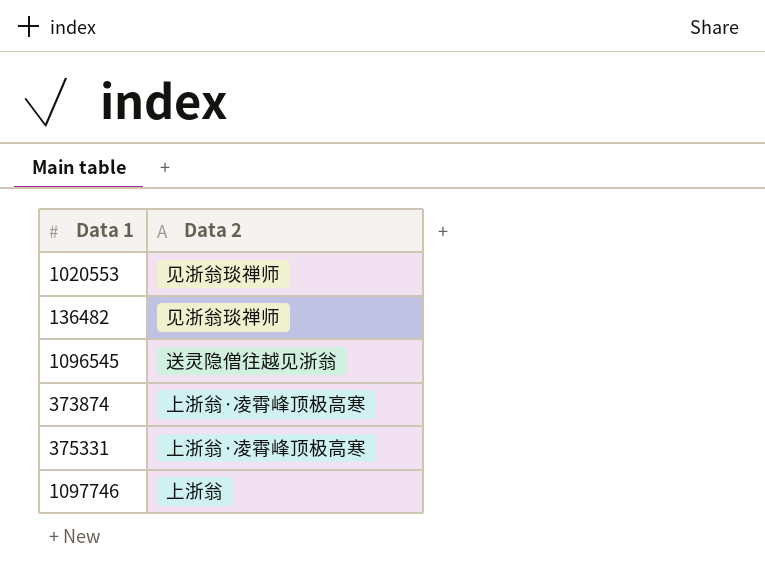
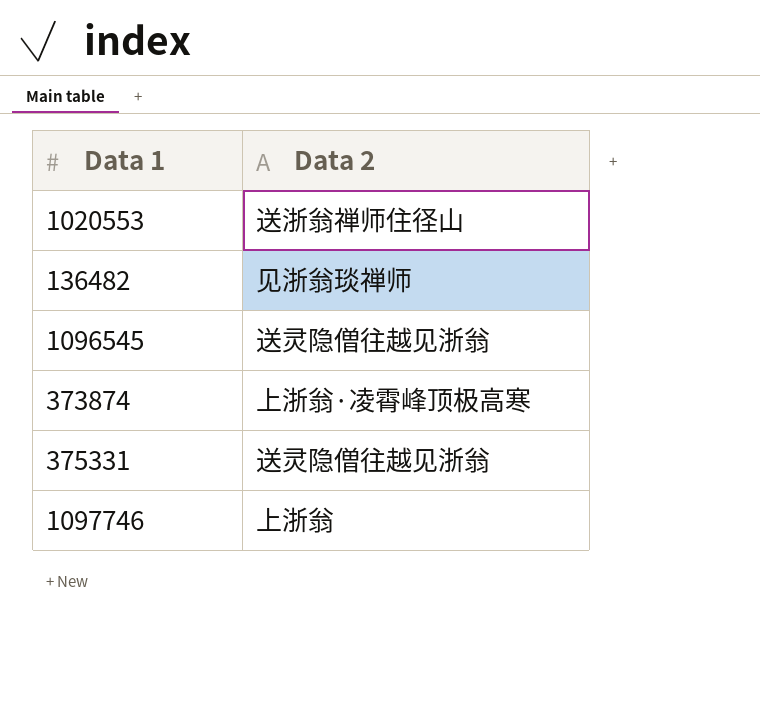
1020553 | Data 2: 见浙翁琰禅师 -> 送浙翁禅师住径山
375331 | Data 2: 上浙翁·凌霄峰顶极高寒 -> 送灵隐僧往越见浙翁

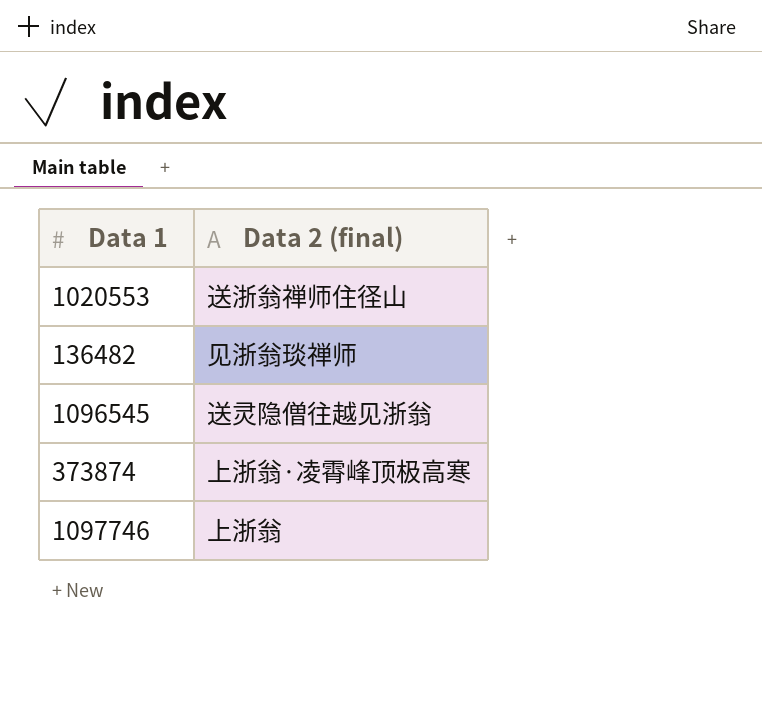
column name: Data 2 -> Data 2 (final)
row 375331: 送灵隐僧往越见浙翁 -> none

